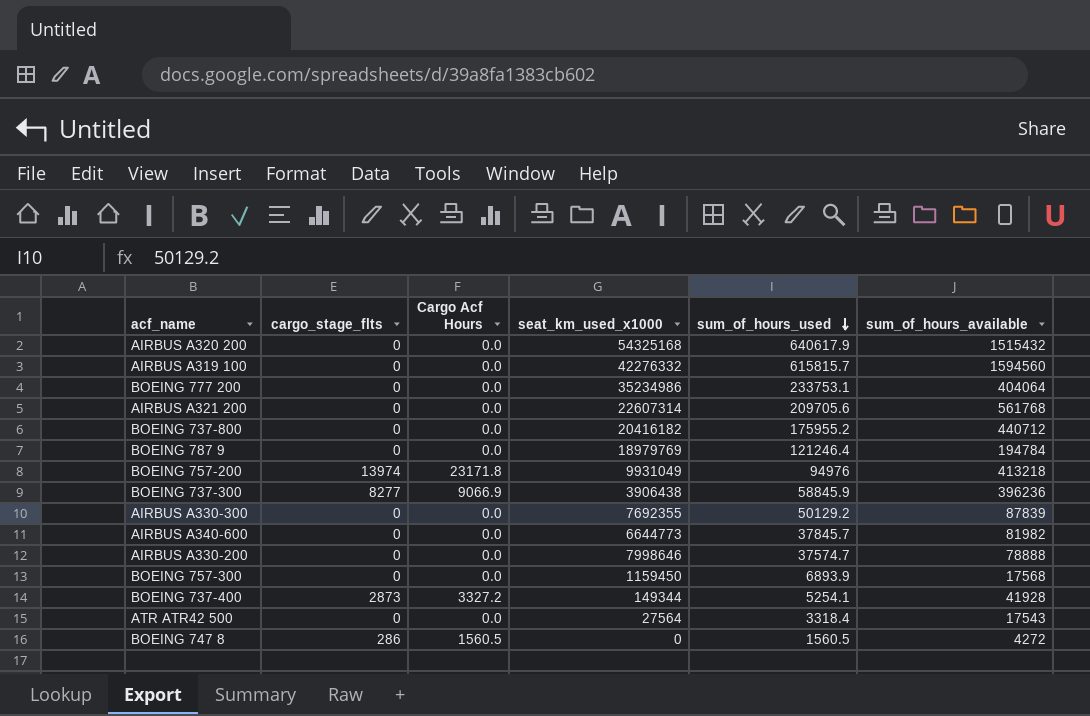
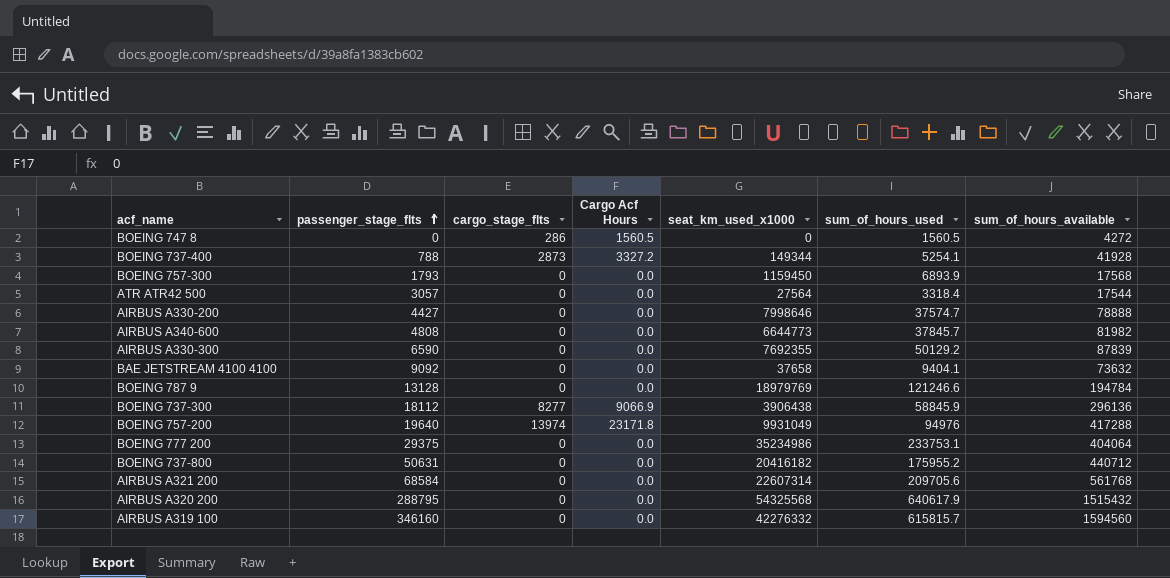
row order: sum_of_hours_used descending -> passenger_stage_flts ascending
column passenger_stage_flts | position: none -> 2
ATR ATR42 500 | sum_of_hours_available: 17543 -> 17544
row BAE JETSTREAM 4100 4100: none -> 9092 | 0 | 0.0 | 37658 | 9404.1 | 73632
BOEING 787 9 | sum_of_hours_used: 121246.4 -> 121246.6
BOEING 737-300 | sum_of_hours_available: 396236 -> 296136
BOEING 757-200 | sum_of_hours_available: 413218 -> 417288
AIRBUS A320 200 | seat_km_used_x1000: 54325168 -> 54325568

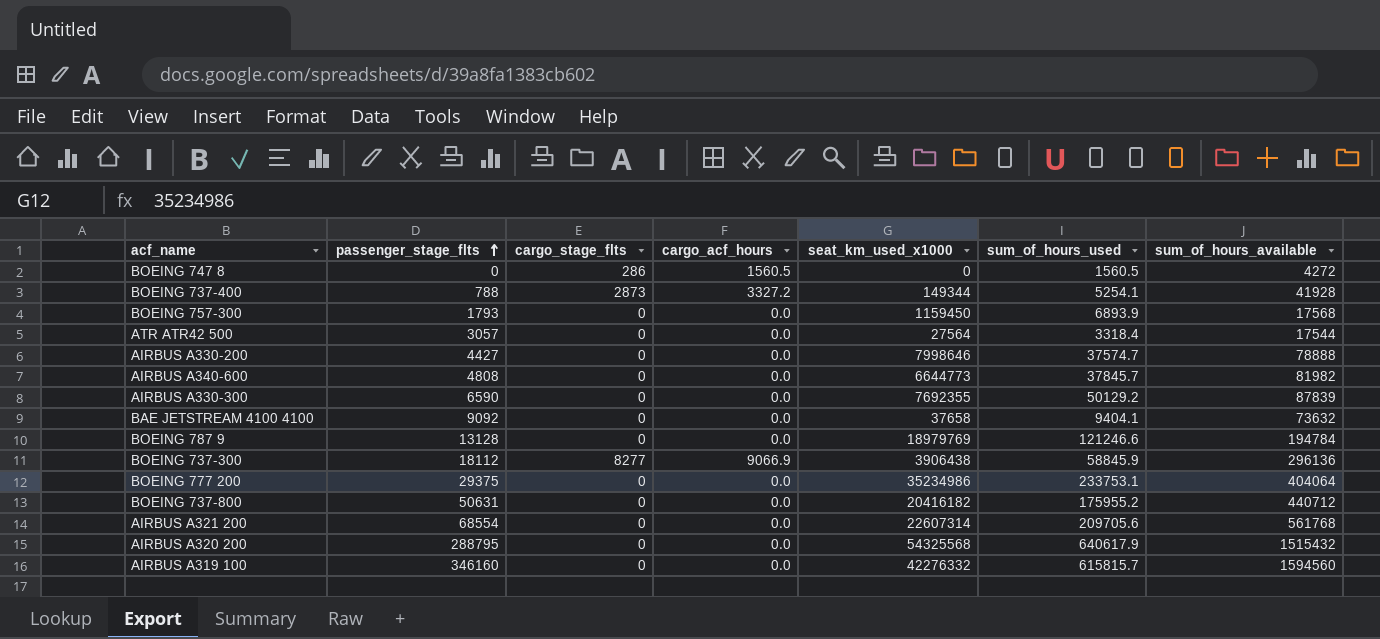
column name: Cargo Acf Hours -> cargo_acf_hours
row BOEING 757-200: 19640 | 13974 | 23171.8 | 9931049 | 94976 | 417288 -> none
AIRBUS A321 200 | passenger_stage_flts: 68584 -> 68554

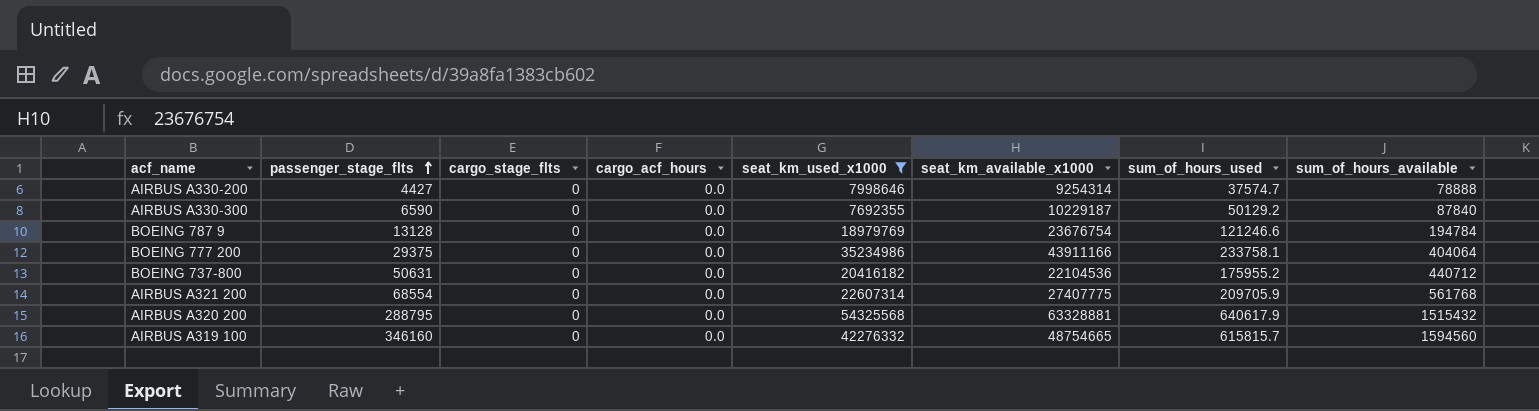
filter: none -> seat_km_used_x1000 >= 7692355
column seat_km_available_x1000 | position: none -> 6
AIRBUS A330-300 | sum_of_hours_available: 87839 -> 87840
BOEING 777 200 | sum_of_hours_used: 233753.1 -> 233758.1
AIRBUS A321 200 | sum_of_hours_used: 209705.6 -> 209705.9

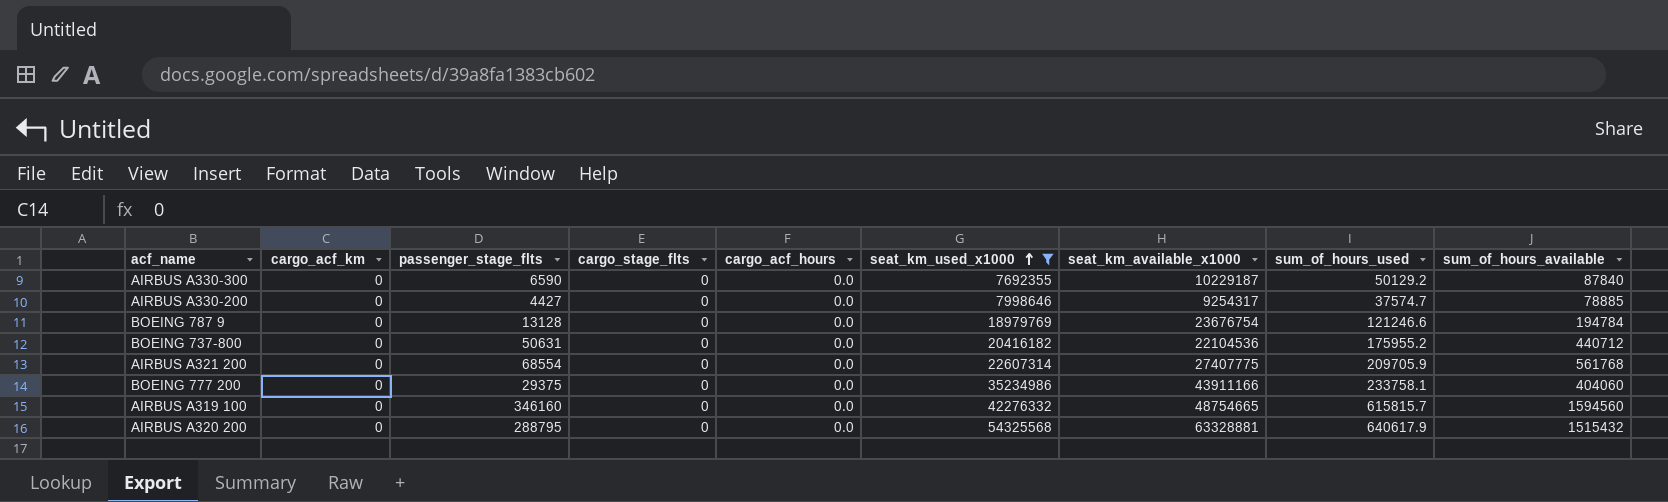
row order: passenger_stage_flts ascending -> seat_km_used_x1000 ascending
column cargo_acf_km | position: none -> 2
AIRBUS A330-200 | seat_km_available_x1000: 9254314 -> 9254317
AIRBUS A330-200 | sum_of_hours_available: 78888 -> 78885
BOEING 777 200 | sum_of_hours_available: 404064 -> 404060

